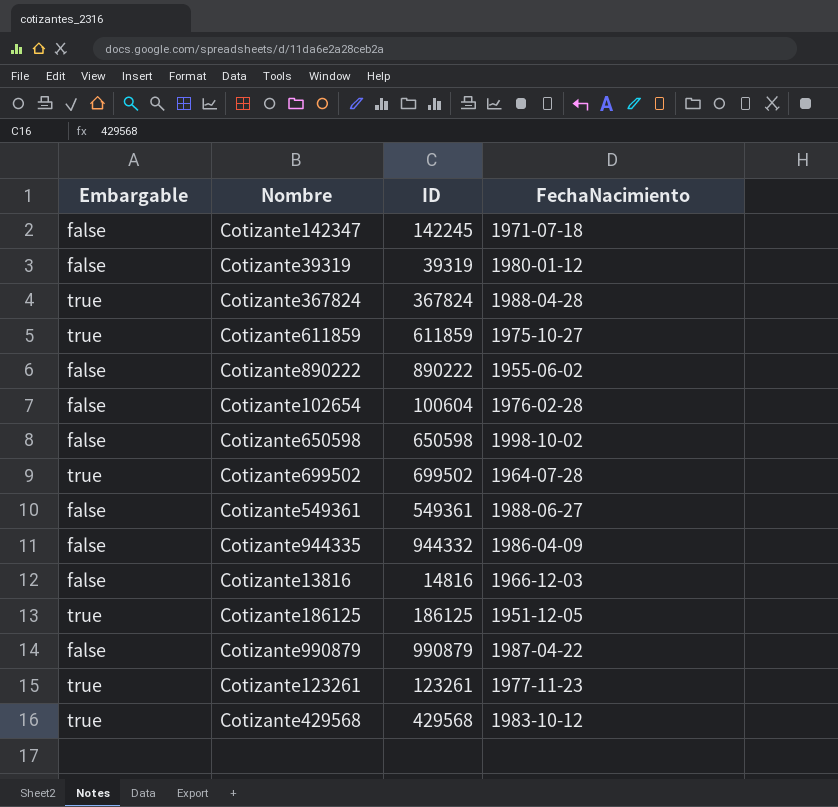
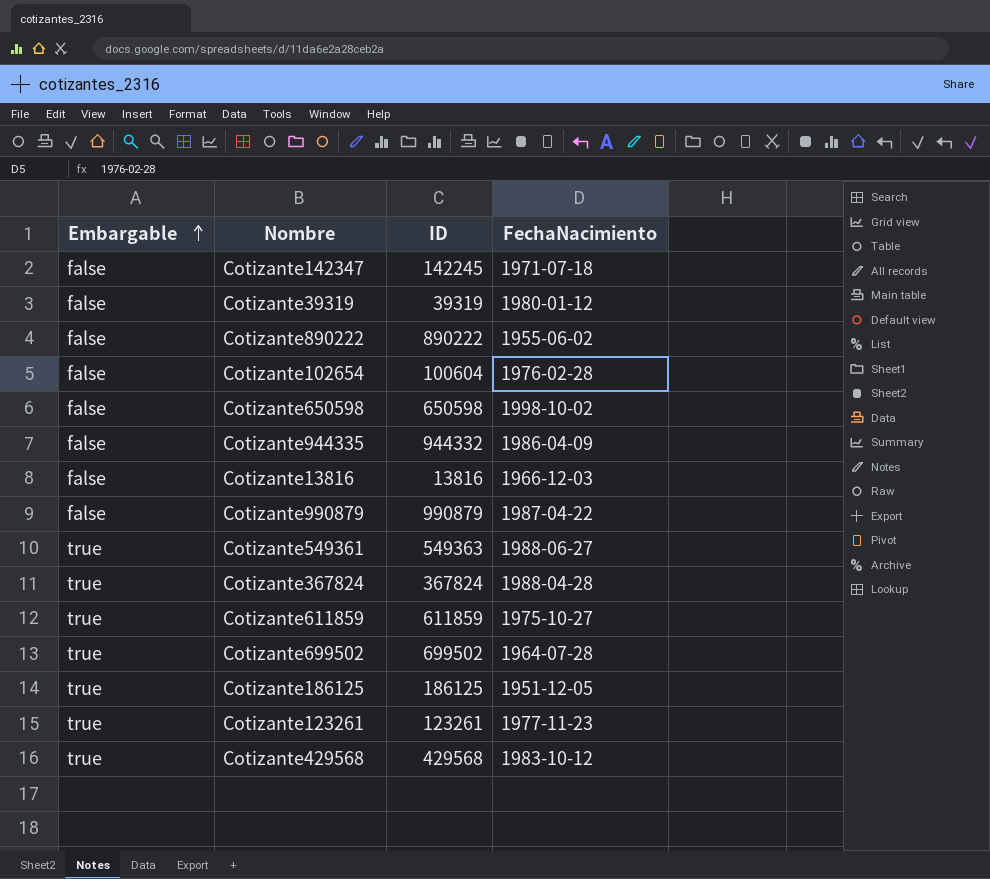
row order: none -> Embargable ascending
Cotizante13816 | ID: 14816 -> 13816
Cotizante549361 | Embargable: false -> true
Cotizante549361 | ID: 549361 -> 549363

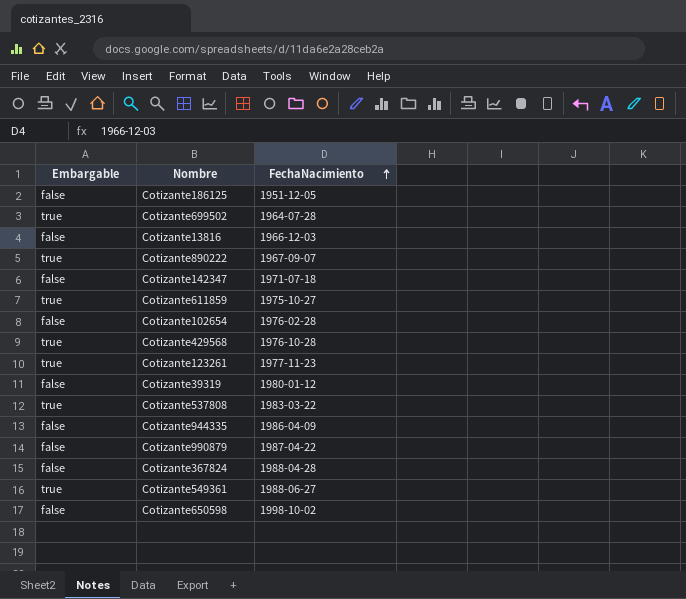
row order: Embargable ascending -> FechaNacimiento ascending
column ID | position: 3 -> none
Cotizante186125 | Embargable: true -> false
Cotizante890222 | Embargable: false -> true
Cotizante890222 | FechaNacimiento: 1955-06-02 -> 1967-09-07
Cotizante429568 | FechaNacimiento: 1983-10-12 -> 1976-10-28
row Cotizante537808: none -> true | 1983-03-22
Cotizante367824 | Embargable: true -> false

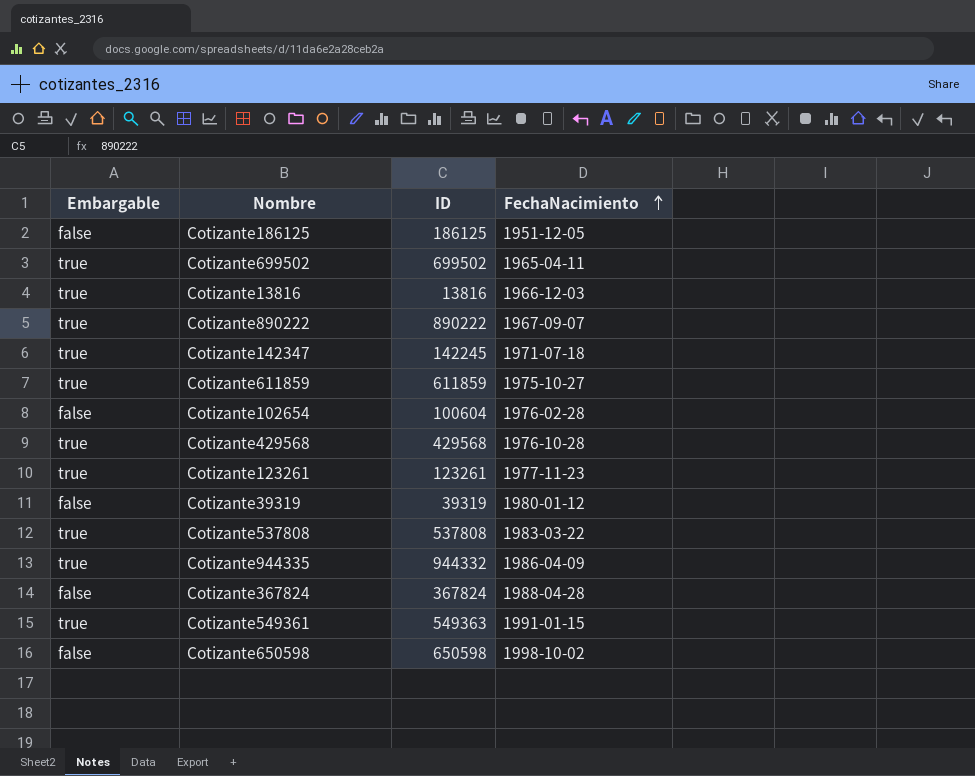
column ID | position: none -> 3
row Cotizante990879: false | 1987-04-22 -> none
Cotizante699502 | FechaNacimiento: 1964-07-28 -> 1965-04-11
Cotizante13816 | Embargable: false -> true
Cotizante142347 | Embargable: false -> true
Cotizante944335 | Embargable: false -> true
Cotizante549361 | FechaNacimiento: 1988-06-27 -> 1991-01-15

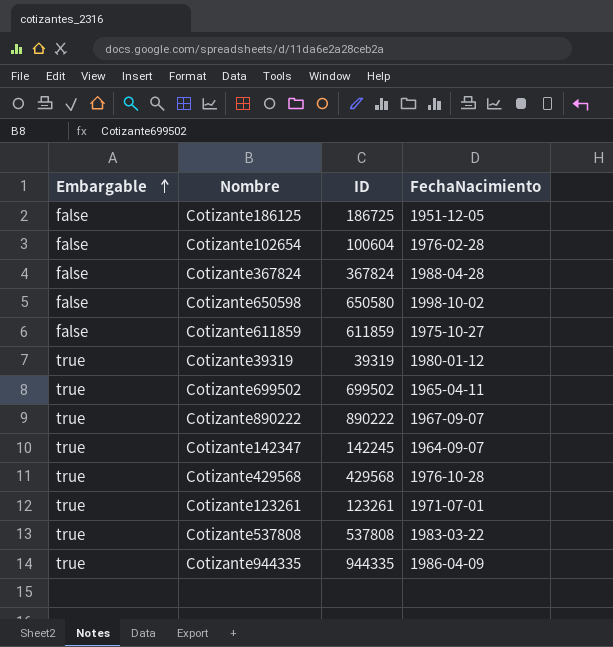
row order: FechaNacimiento ascending -> Embargable ascending
row Cotizante13816: true | 13816 | 1966-12-03 -> none
row Cotizante549361: true | 549363 | 1991-01-15 -> none
Cotizante186125 | ID: 186125 -> 186725
Cotizante650598 | ID: 650598 -> 650580
Cotizante611859 | Embargable: true -> false
Cotizante39319 | Embargable: false -> true
Cotizante142347 | FechaNacimiento: 1971-07-18 -> 1964-09-07
Cotizante123261 | FechaNacimiento: 1977-11-23 -> 1971-07-01
Cotizante944335 | ID: 944332 -> 944335

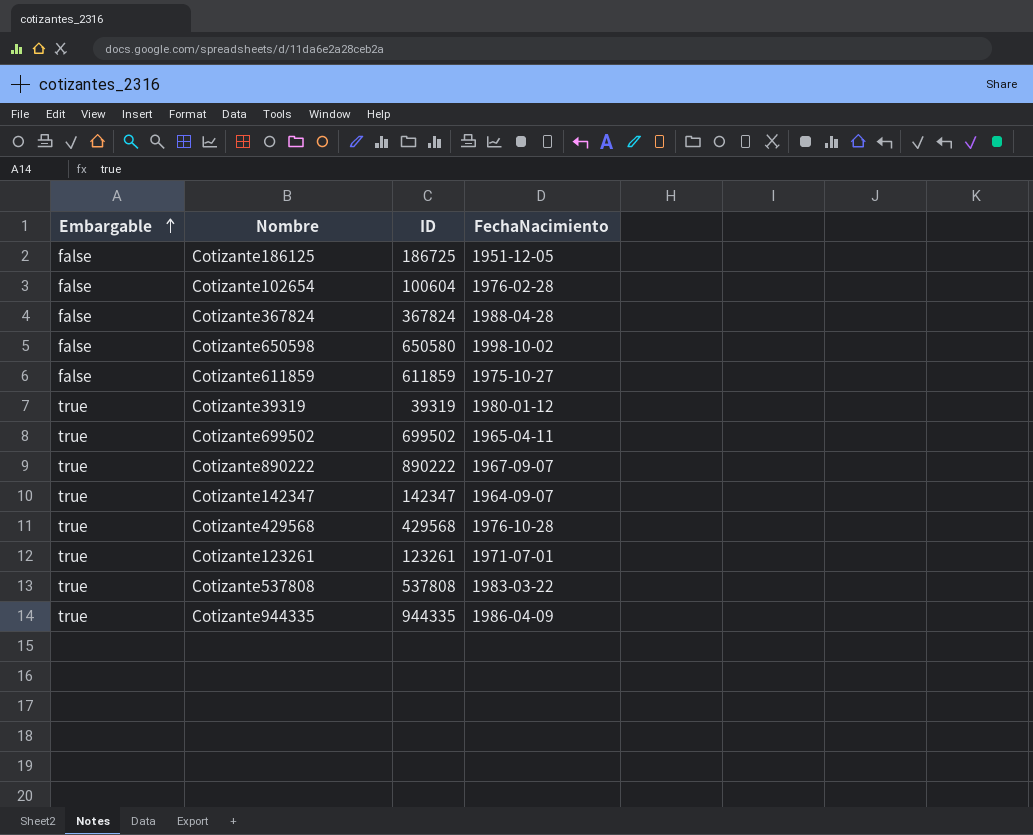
Cotizante142347 | ID: 142245 -> 142347

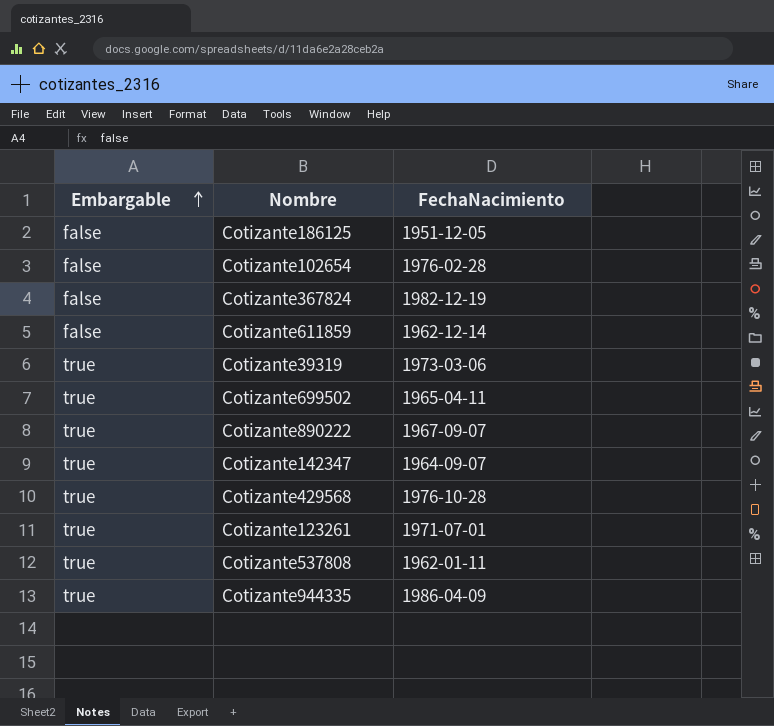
column ID | position: 3 -> none
row Cotizante650598: false | 650580 | 1998-10-02 -> none
Cotizante367824 | FechaNacimiento: 1988-04-28 -> 1982-12-19
Cotizante611859 | FechaNacimiento: 1975-10-27 -> 1962-12-14
Cotizante39319 | FechaNacimiento: 1980-01-12 -> 1973-03-06
Cotizante537808 | FechaNacimiento: 1983-03-22 -> 1962-01-11

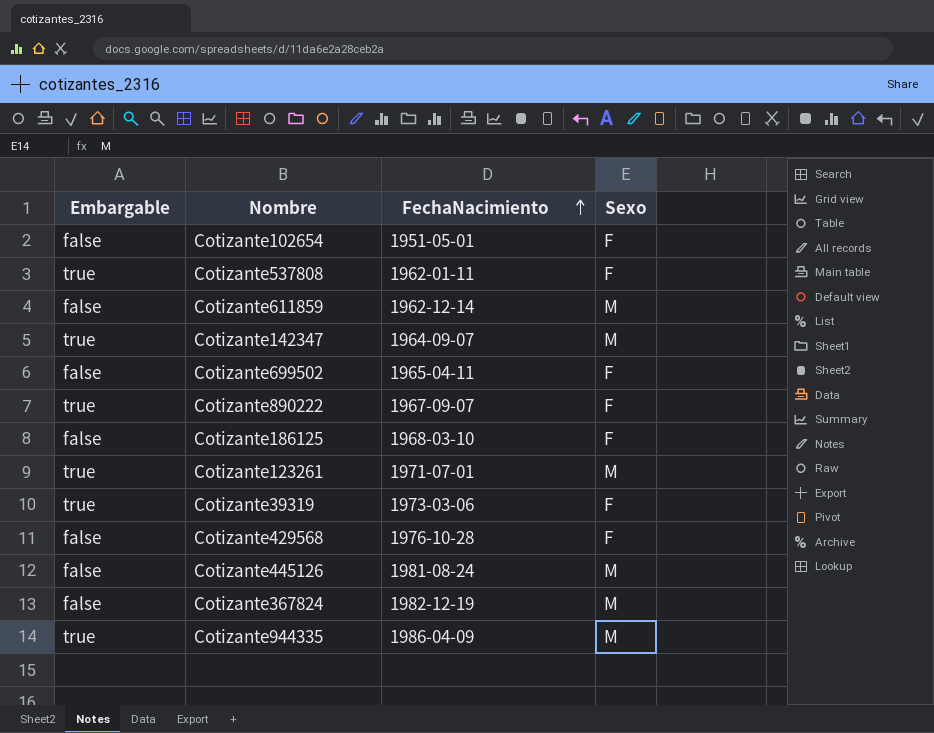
row order: Embargable ascending -> FechaNacimiento ascending
column Sexo | position: none -> 4
Cotizante102654 | FechaNacimiento: 1976-02-28 -> 1951-05-01
Cotizante699502 | Embargable: true -> false
Cotizante186125 | FechaNacimiento: 1951-12-05 -> 1968-03-10
Cotizante429568 | Embargable: true -> false
row Cotizante445126: none -> false | 1981-08-24 | M

